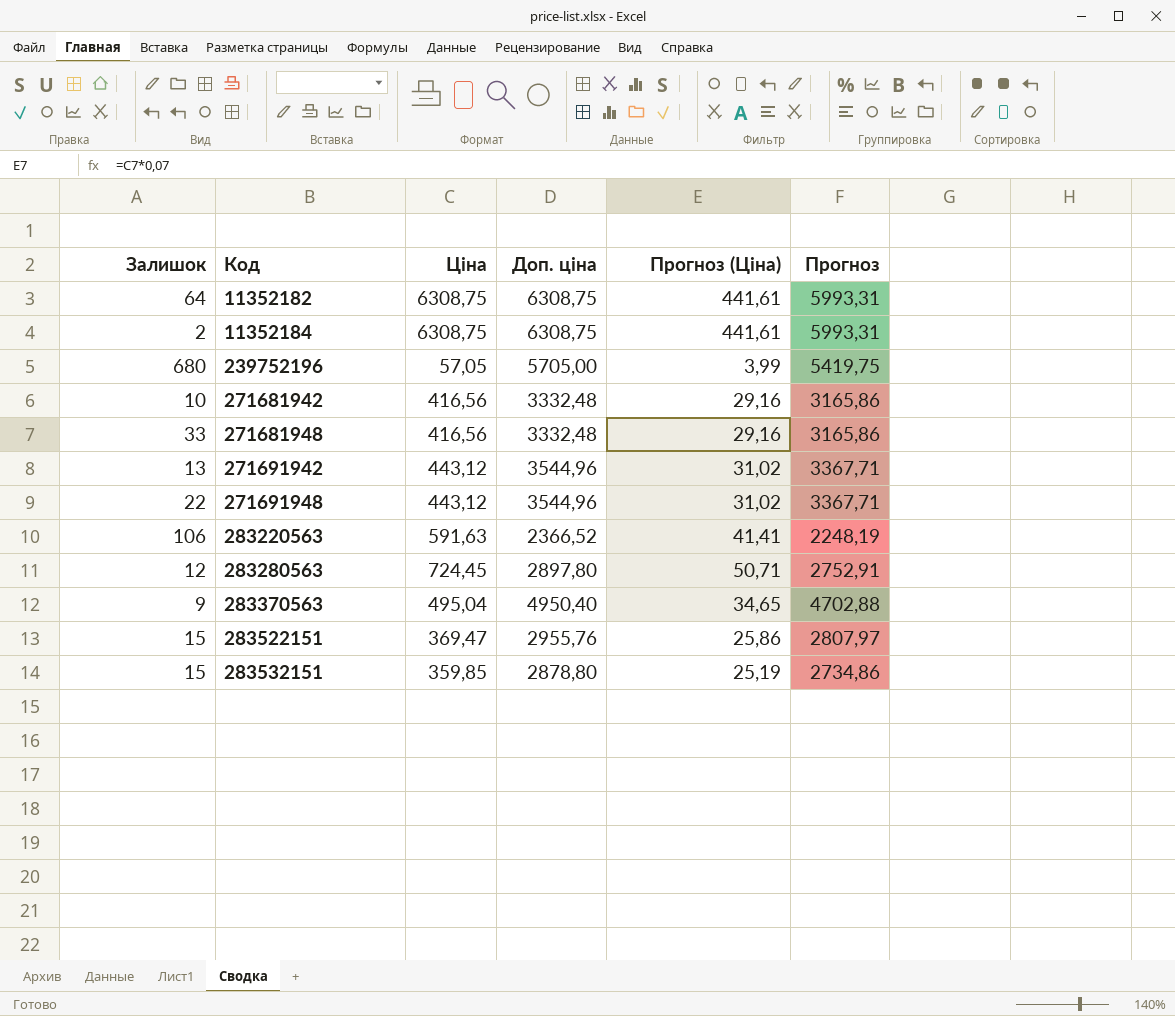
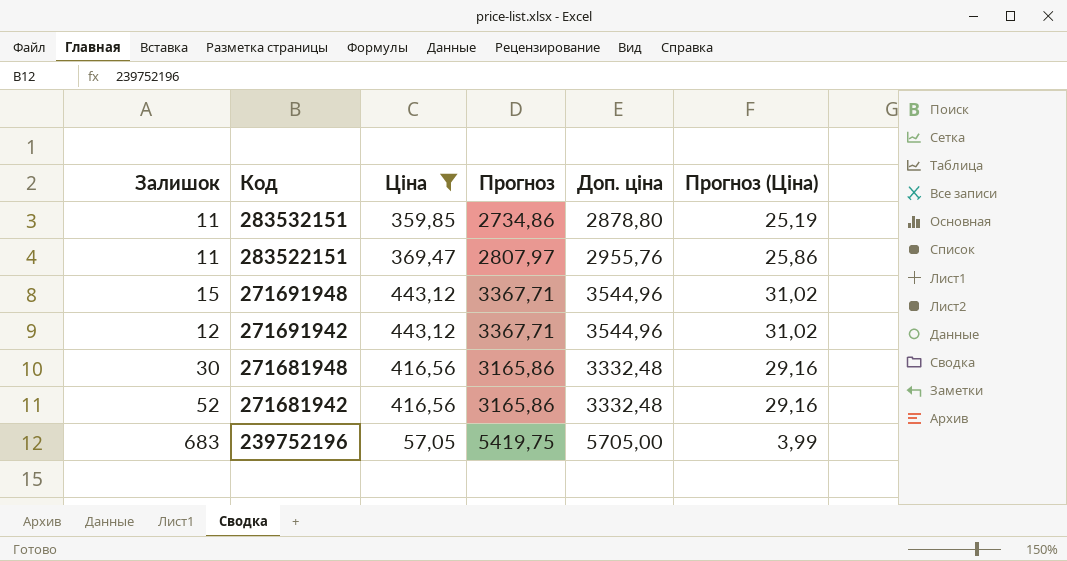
filter: none -> Ціна <= 443,12
row order: Код ascending -> Код descending
column Прогноз | position: 6 -> 4
283532151 | Залишок: 15 -> 11
283522151 | Залишок: 15 -> 11
271691948 | Залишок: 22 -> 15
271691942 | Залишок: 13 -> 12
271681948 | Залишок: 33 -> 30
271681942 | Залишок: 10 -> 52
239752196 | Залишок: 680 -> 683

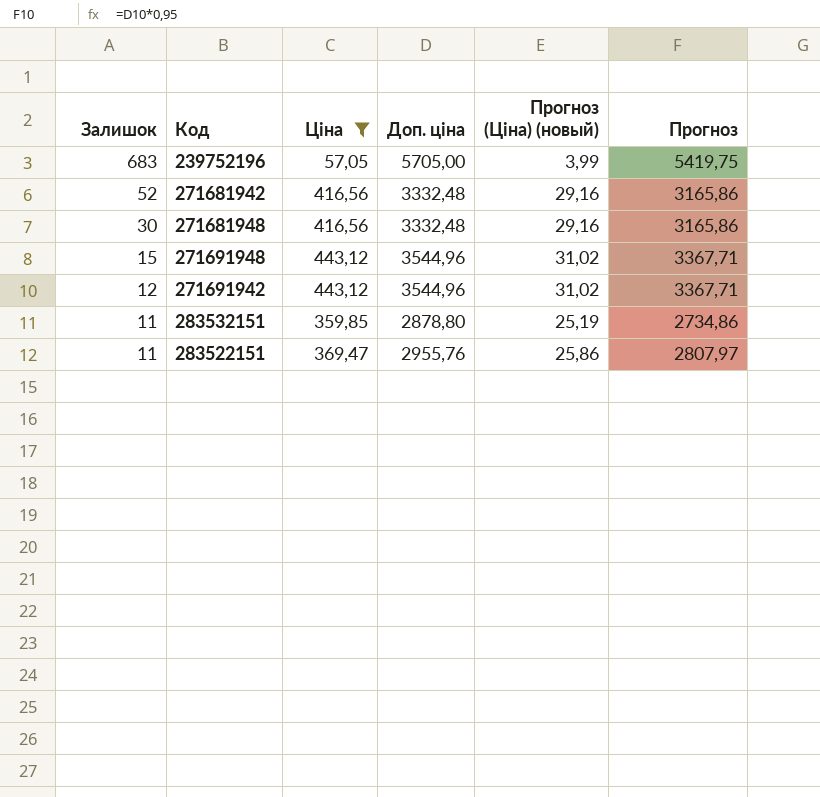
row order: Код descending -> Залишок descending
column name: Прогноз (Ціна) -> Прогноз (Ціна) (новый)
column Прогноз | position: 4 -> 6

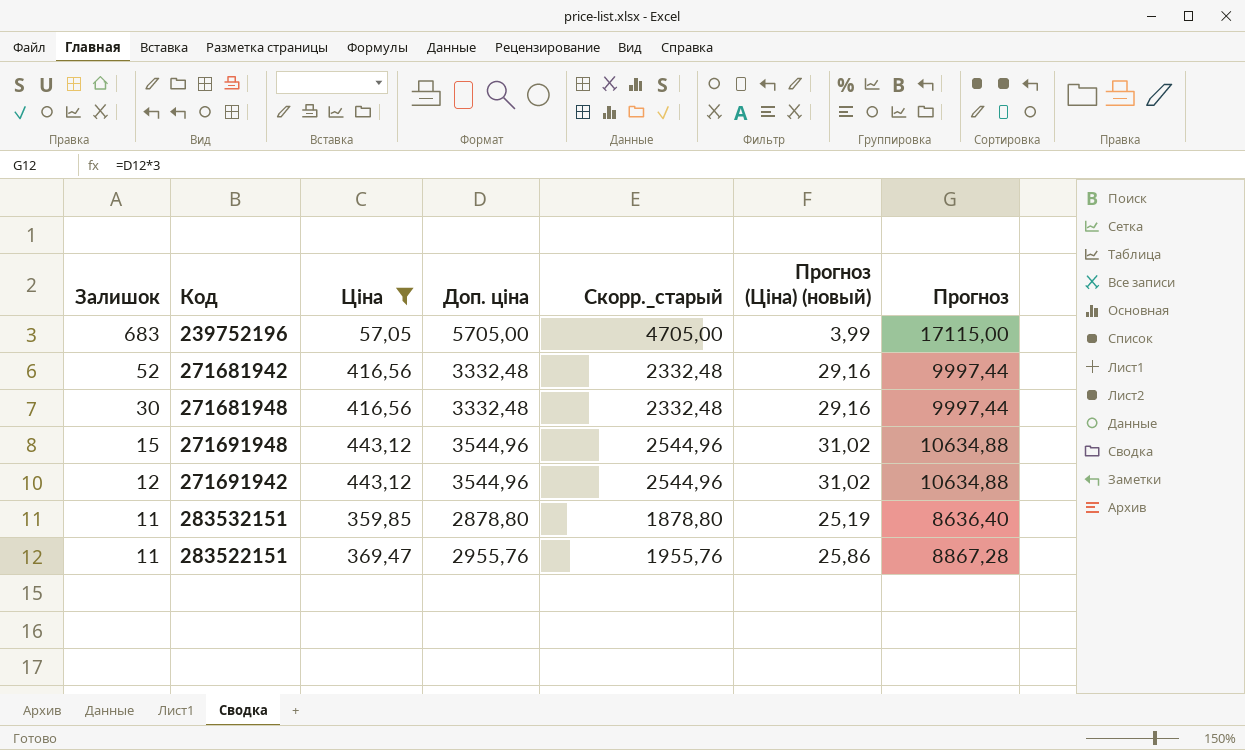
column Скорр._старый | formula: none -> [Доп. ціна] - 1000
column Прогноз | formula: [Доп. ціна] * 0,95 -> [Доп. ціна] * 3

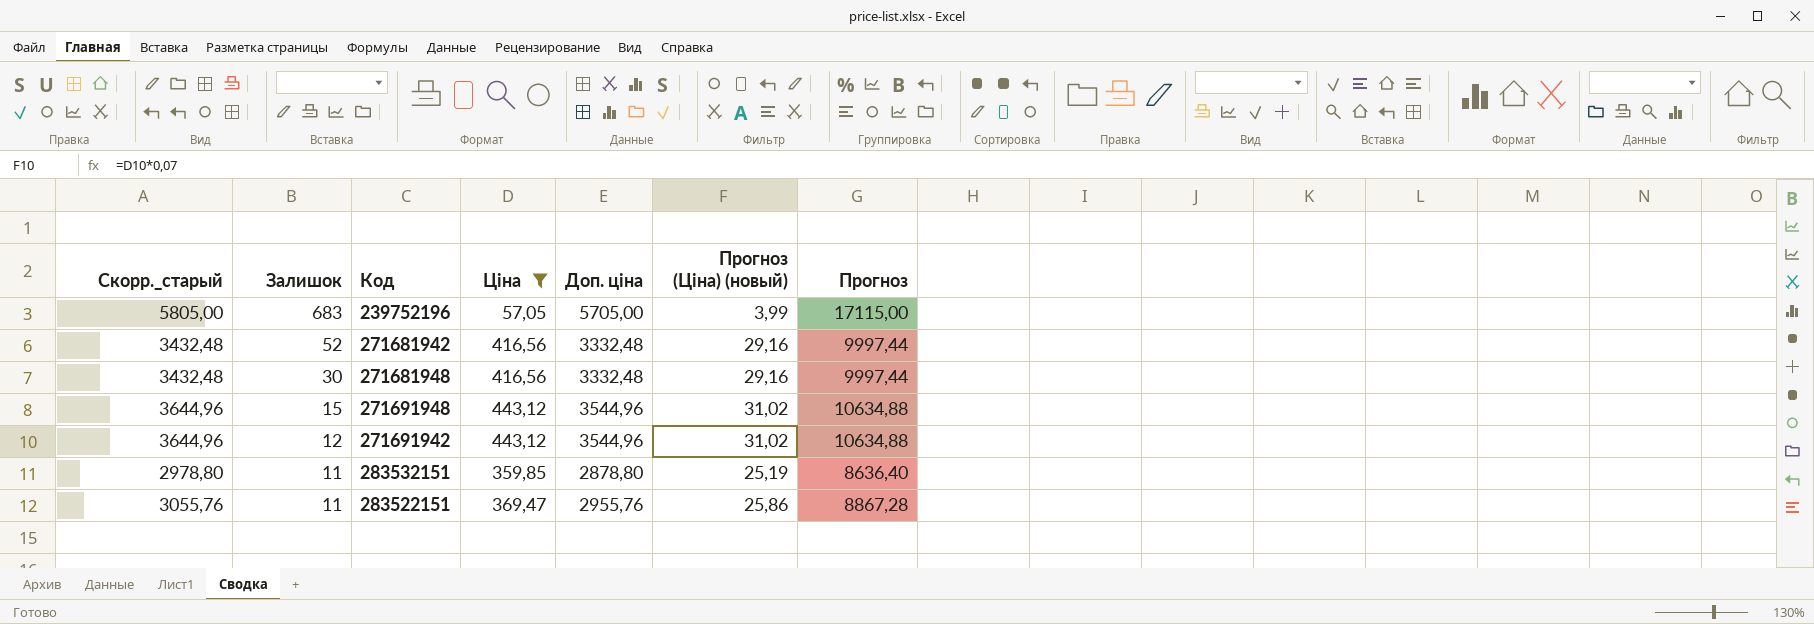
column Скорр._старый | formula: [Доп. ціна] - 1000 -> [Доп. ціна] + 100
column Скорр._старый | position: 5 -> 1

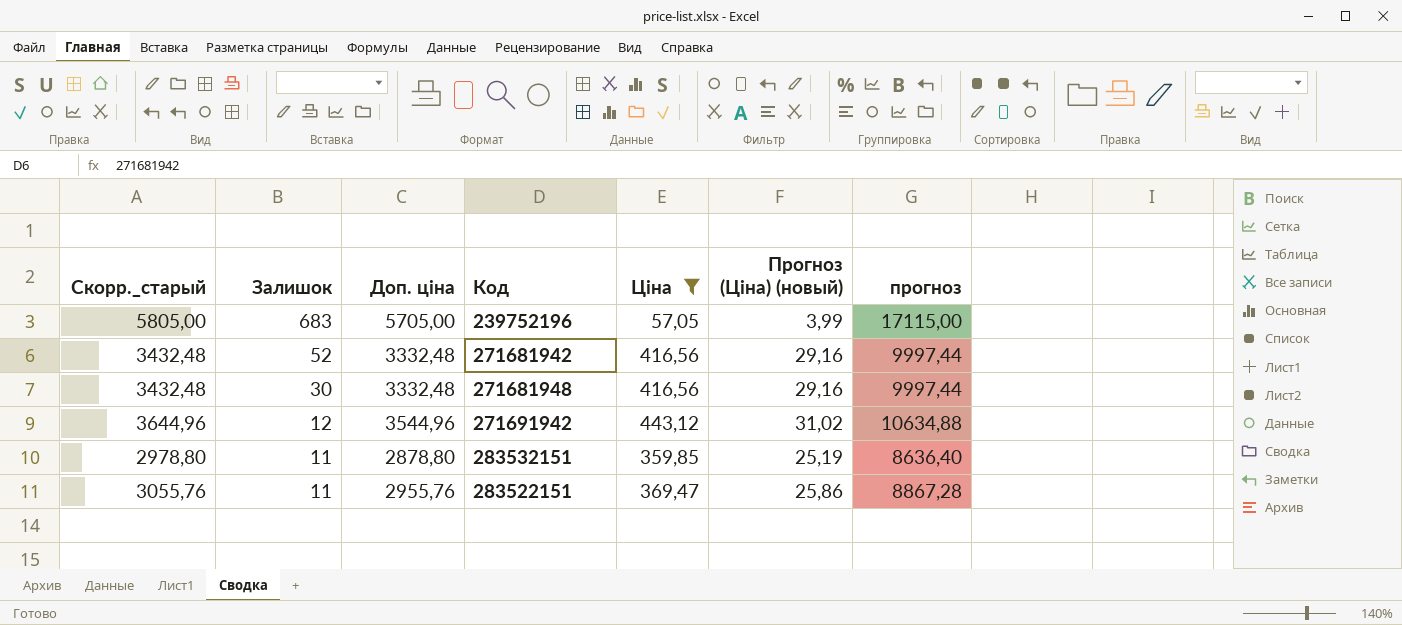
column Доп. ціна | position: 5 -> 3
column name: Прогноз -> прогноз
row 271691948: 3644,96 | 15 | 443,12 | 3544,96 | 31,02 | 10634,88 -> none

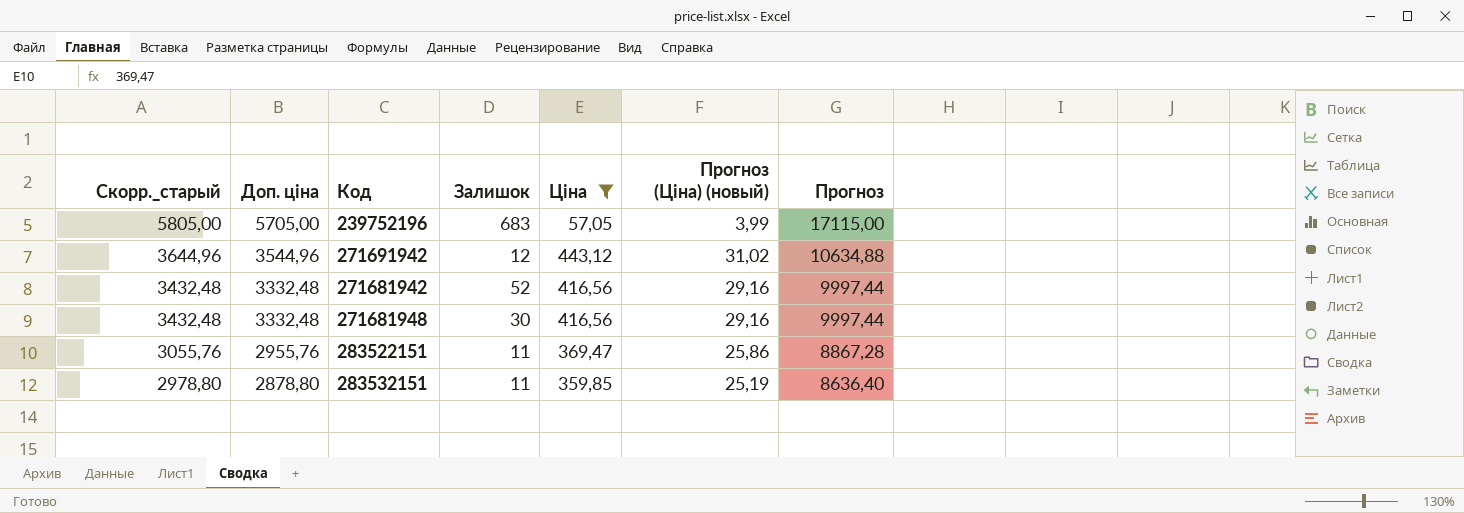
row order: Залишок descending -> Скорр._старый descending
column Залишок | position: 2 -> 4
column name: прогноз -> Прогноз

